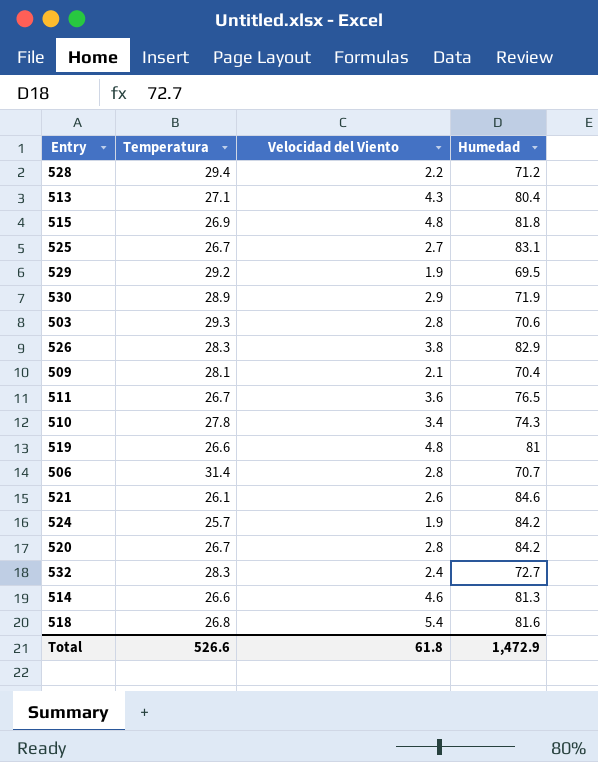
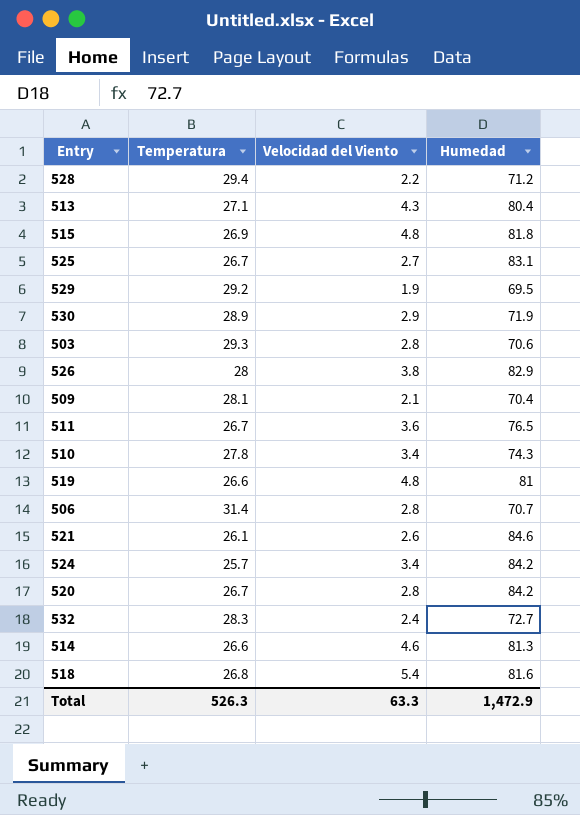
526 | Temperatura: 28.3 -> 28
524 | Velocidad del Viento: 1.9 -> 3.4
Total | Temperatura: 526.6 -> 526.3
Total | Velocidad del Viento: 61.8 -> 63.3

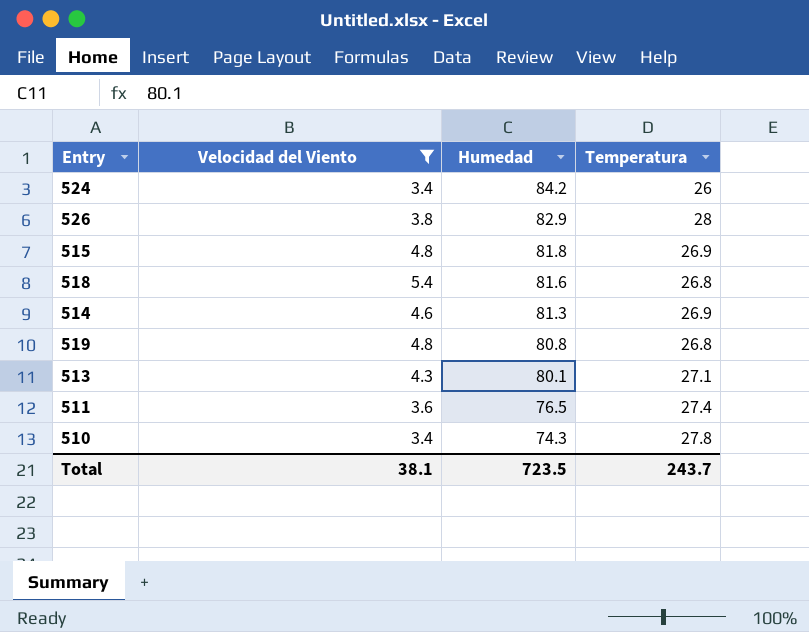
filter: none -> Velocidad del Viento >= 3.4
row order: none -> Humedad descending
column Temperatura | position: 2 -> 4
524 | Temperatura: 25.7 -> 26
514 | Temperatura: 26.6 -> 26.9
519 | Humedad: 81 -> 80.8
519 | Temperatura: 26.6 -> 26.8
513 | Humedad: 80.4 -> 80.1
511 | Temperatura: 26.7 -> 27.4
Total | Velocidad del Viento: 63.3 -> 38.1
Total | Humedad: 1,472.9 -> 723.5
Total | Temperatura: 526.3 -> 243.7

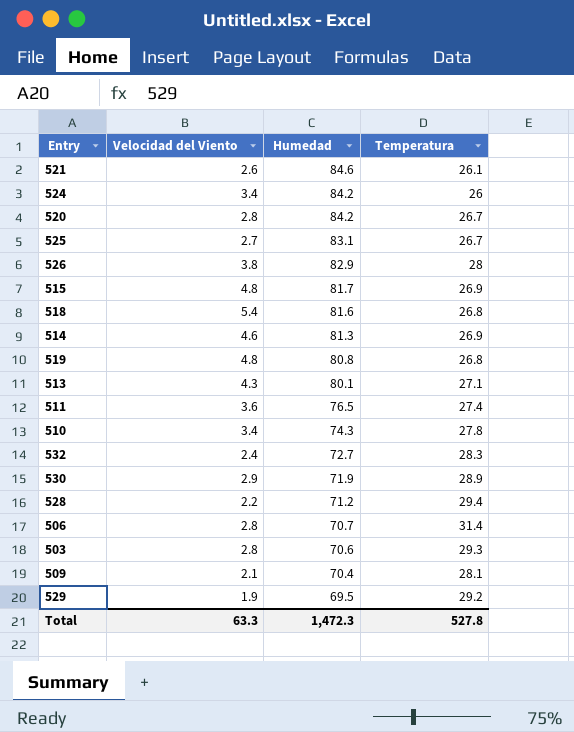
filter: Velocidad del Viento >= 3.4 -> none
515 | Humedad: 81.8 -> 81.7
Total | Velocidad del Viento: 38.1 -> 63.3
Total | Humedad: 723.5 -> 1,472.3
Total | Temperatura: 243.7 -> 527.8

